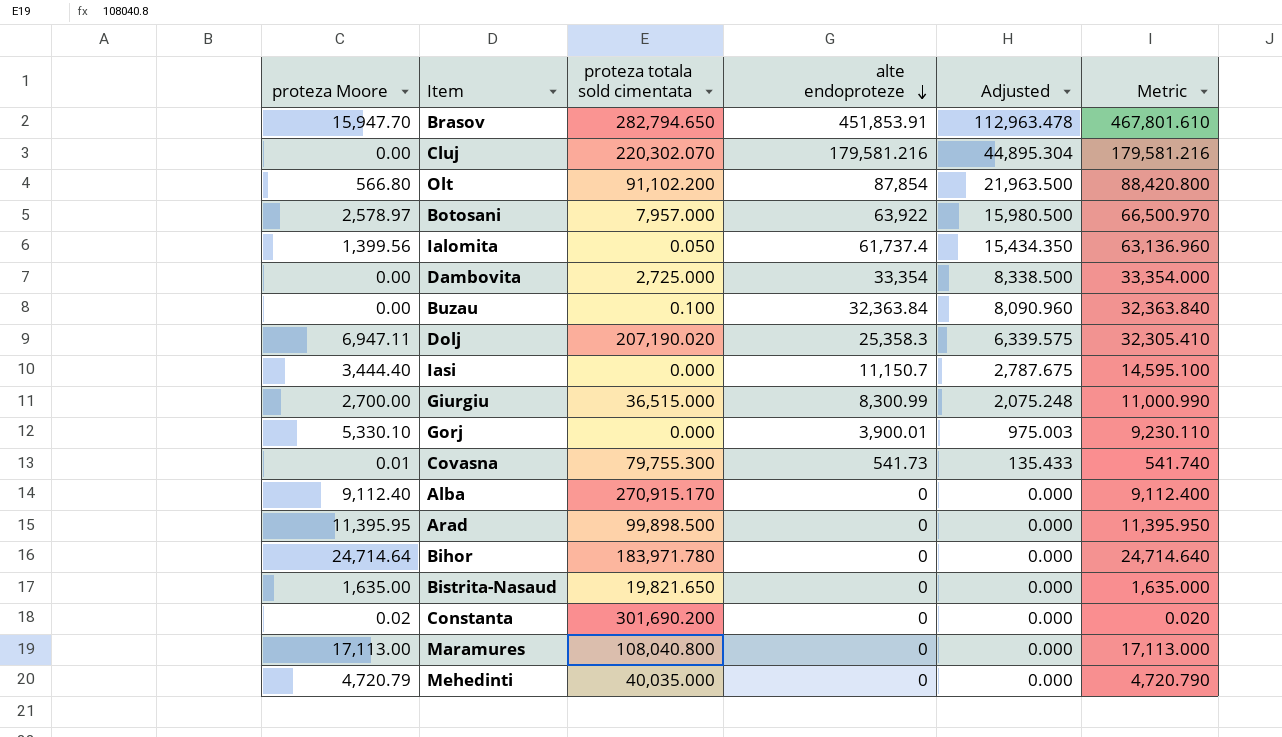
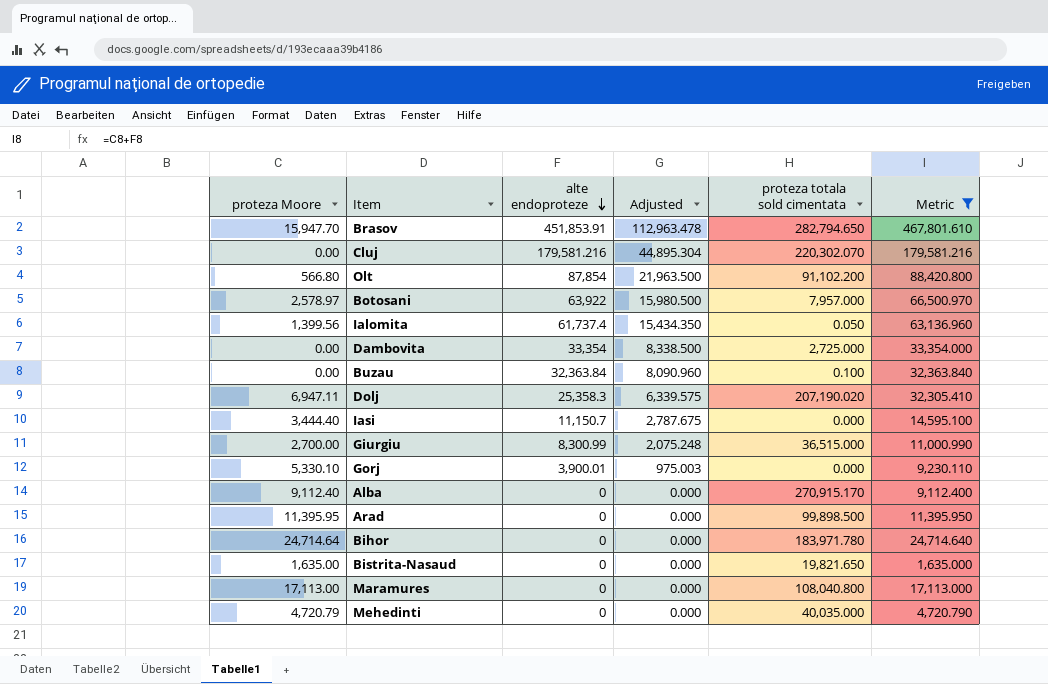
filter: none -> Metric >= 1,635.000
column proteza totala sold cimentata | position: 3 -> 5

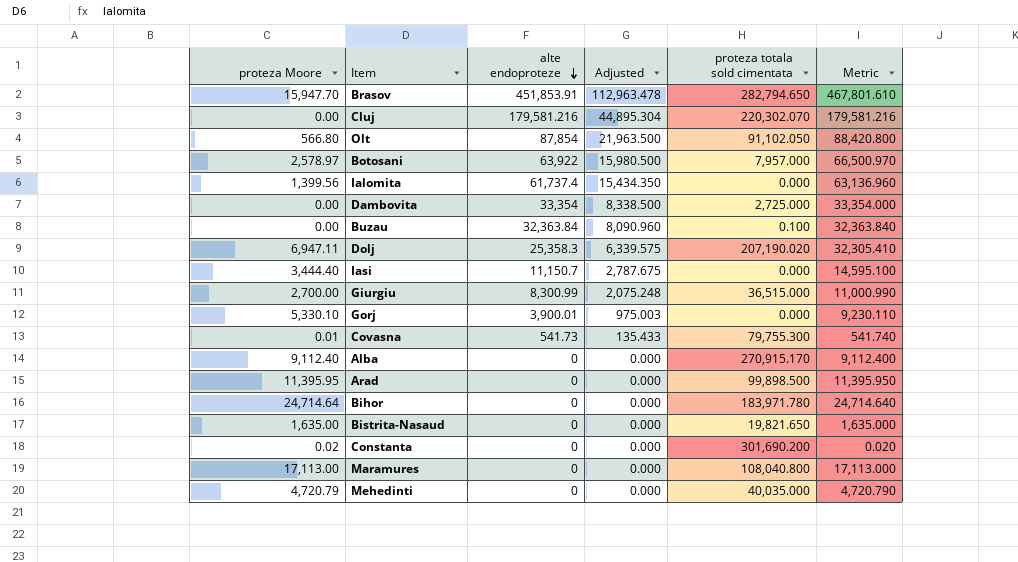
filter: Metric >= 1,635.000 -> none
Olt | proteza totala sold cimentata: 91,102.200 -> 91,102.050
Ialomita | proteza totala sold cimentata: 0.050 -> 0.000

